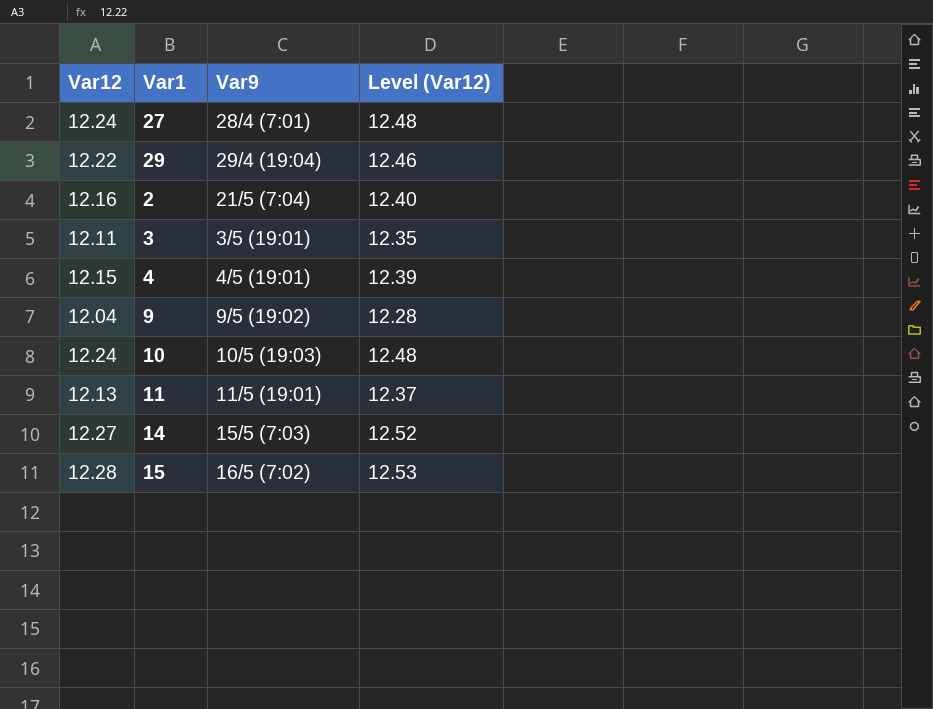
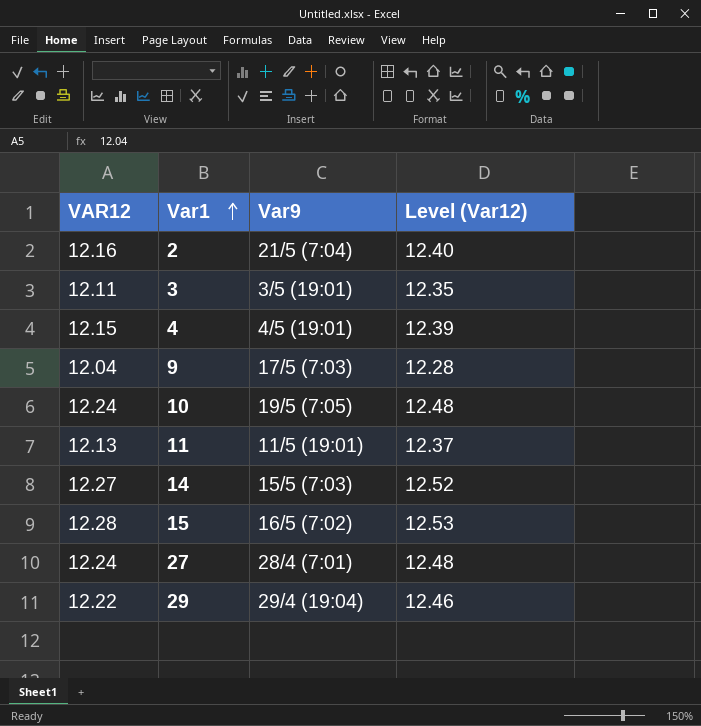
row order: none -> Var1 ascending
column name: Var12 -> VAR12
9 | Var9: 9/5 (19:02) -> 17/5 (7:03)
10 | Var9: 10/5 (19:03) -> 19/5 (7:05)

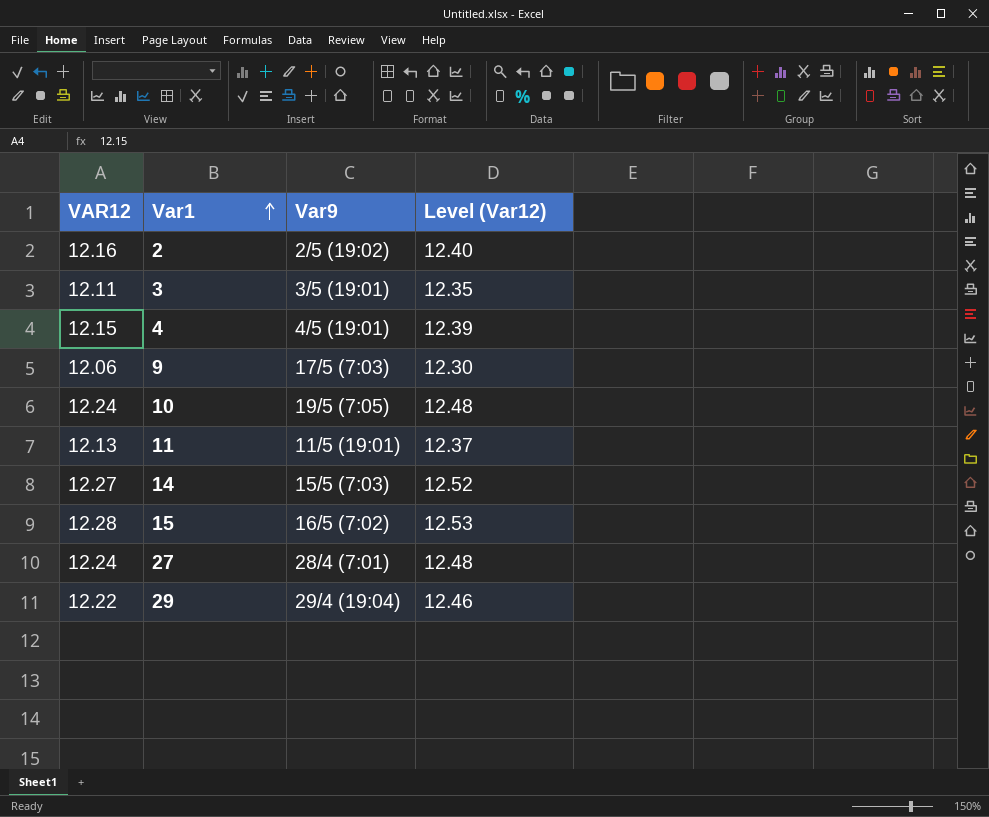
2 | Var9: 21/5 (7:04) -> 2/5 (19:02)
9 | VAR12: 12.04 -> 12.06
9 | Level (Var12): 12.28 -> 12.30

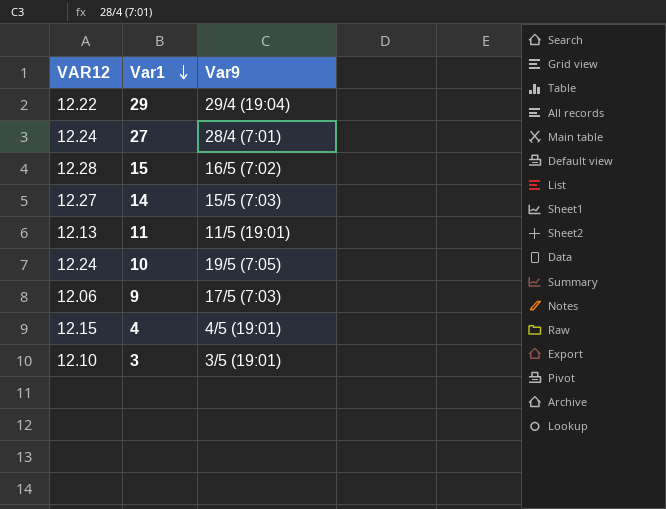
row order: Var1 ascending -> Var1 descending
column Level (Var12) | formula: [VAR12] * 1.02 -> none
row 2: 12.16 | 2/5 (19:02) | 12.40 -> none
3 | VAR12: 12.11 -> 12.10

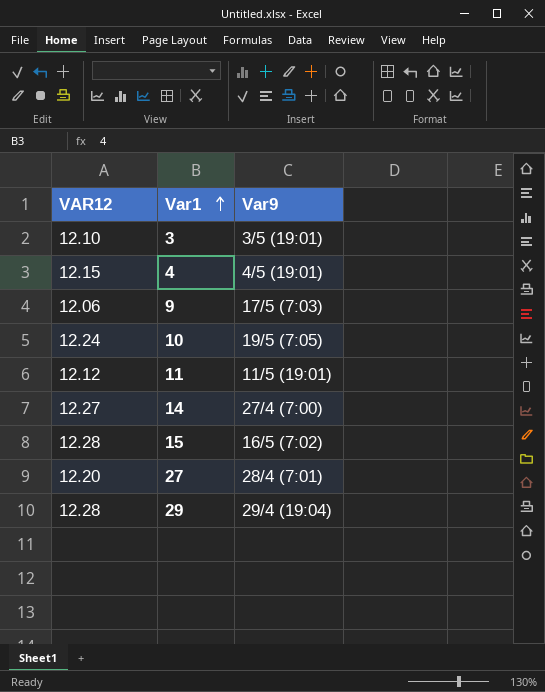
row order: Var1 descending -> Var1 ascending
11 | VAR12: 12.13 -> 12.12
14 | Var9: 15/5 (7:03) -> 27/4 (7:00)
27 | VAR12: 12.24 -> 12.20
29 | VAR12: 12.22 -> 12.28

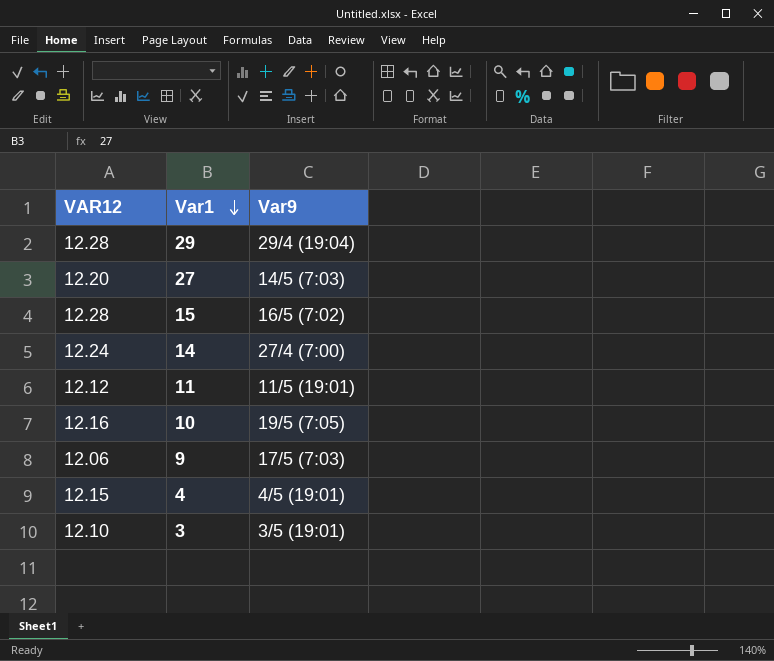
row order: Var1 ascending -> Var1 descending
27 | Var9: 28/4 (7:01) -> 14/5 (7:03)
14 | VAR12: 12.27 -> 12.24
10 | VAR12: 12.24 -> 12.16

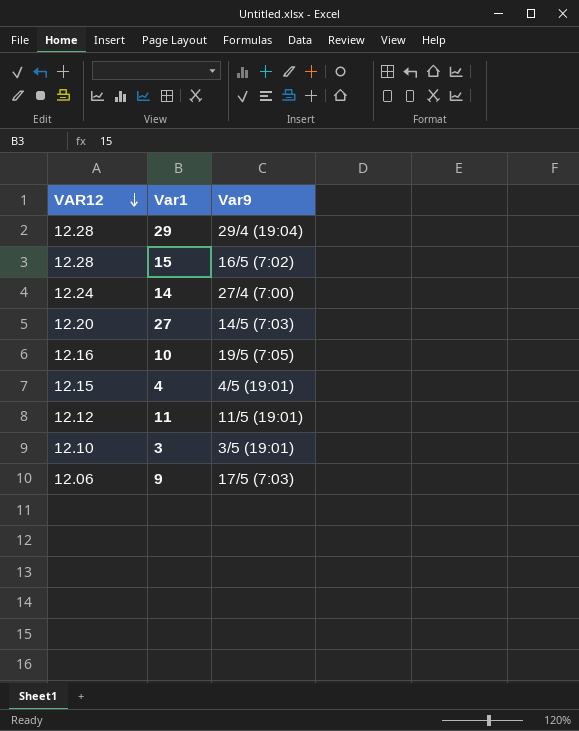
row order: Var1 descending -> VAR12 descending

